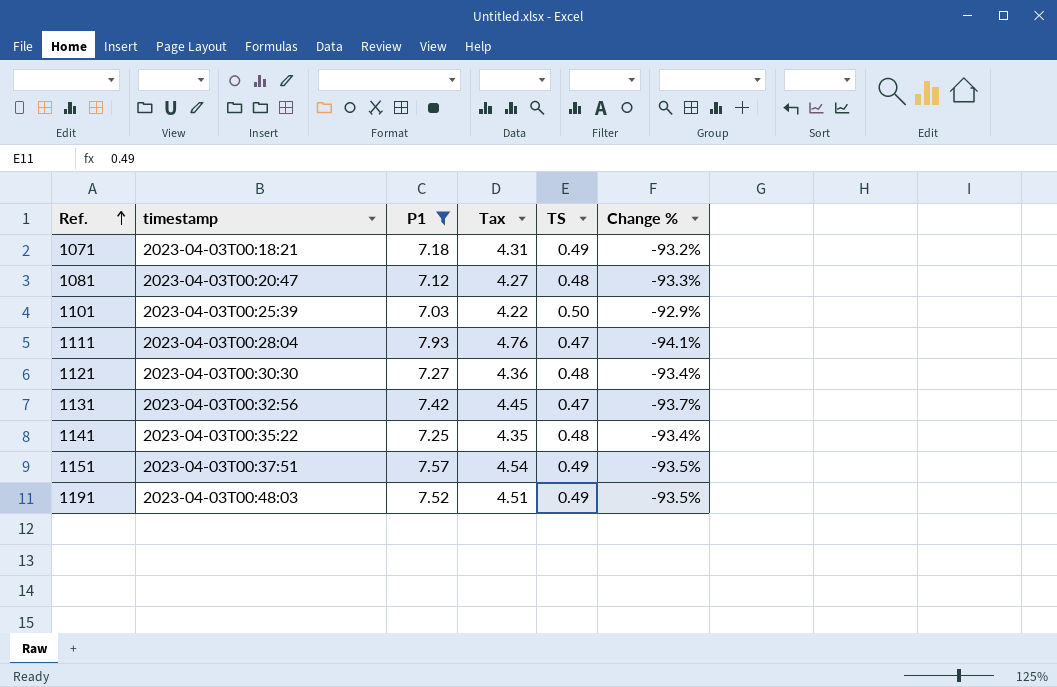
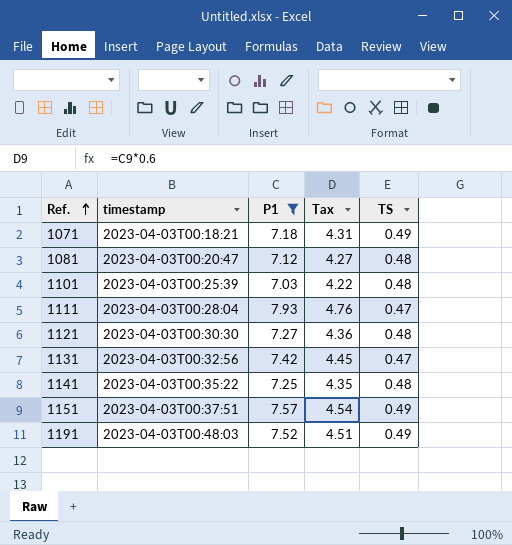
column Change % | formula: ([TS] - [P1]) / [P1] -> none
1101 | TS: 0.50 -> 0.48

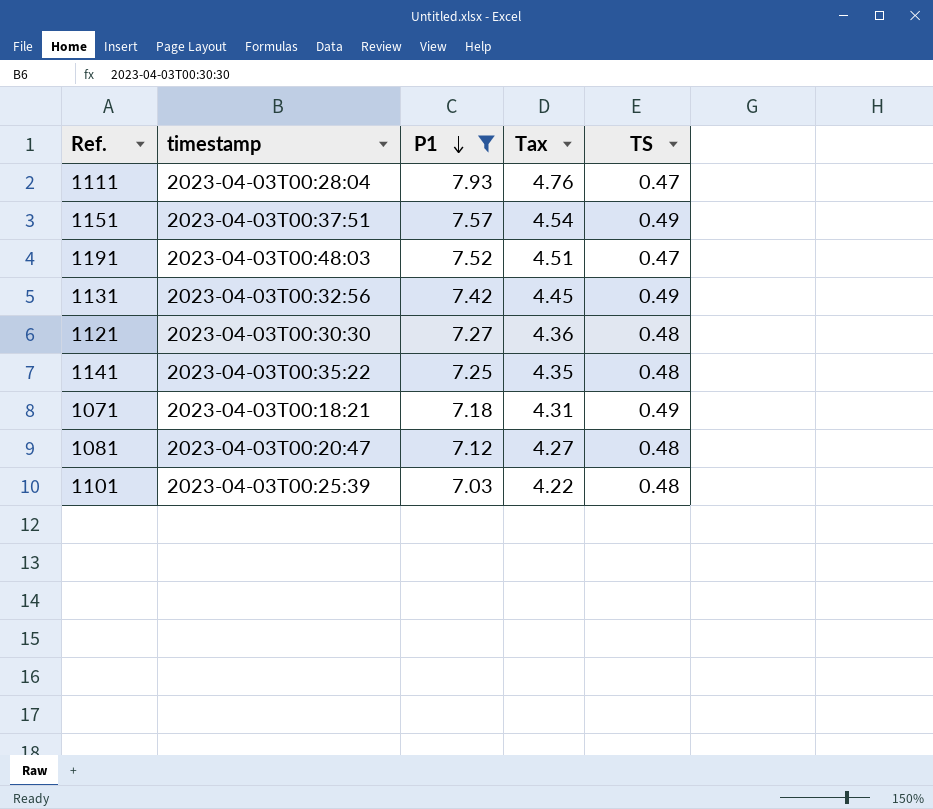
row order: Ref. ascending -> P1 descending
1191 | TS: 0.49 -> 0.47
1131 | TS: 0.47 -> 0.49

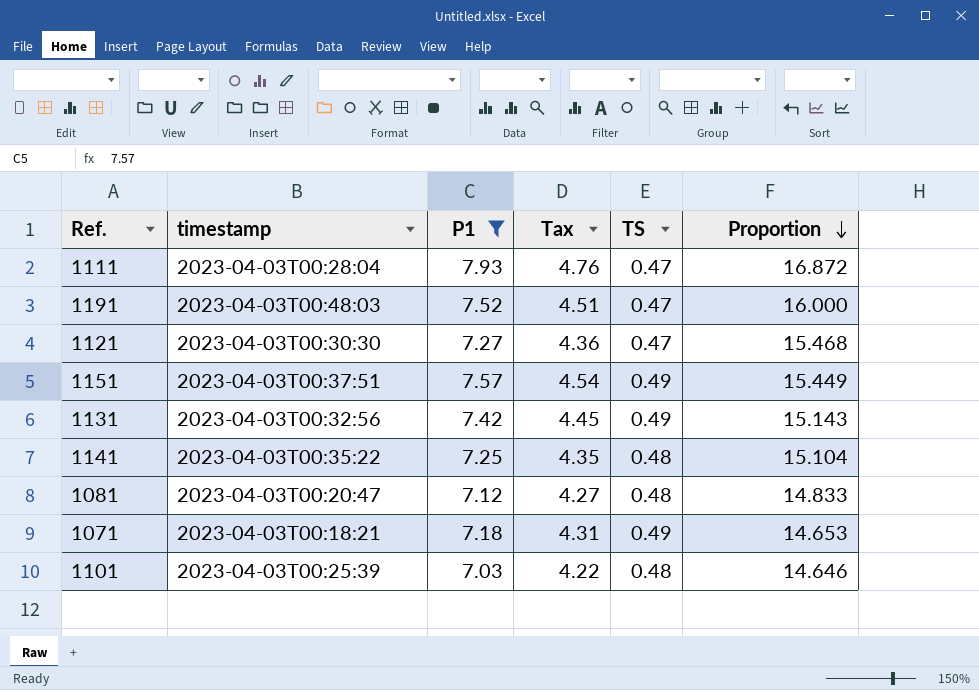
row order: P1 descending -> Proportion descending
column Proportion | formula: none -> [P1] / [TS]
1121 | TS: 0.48 -> 0.47

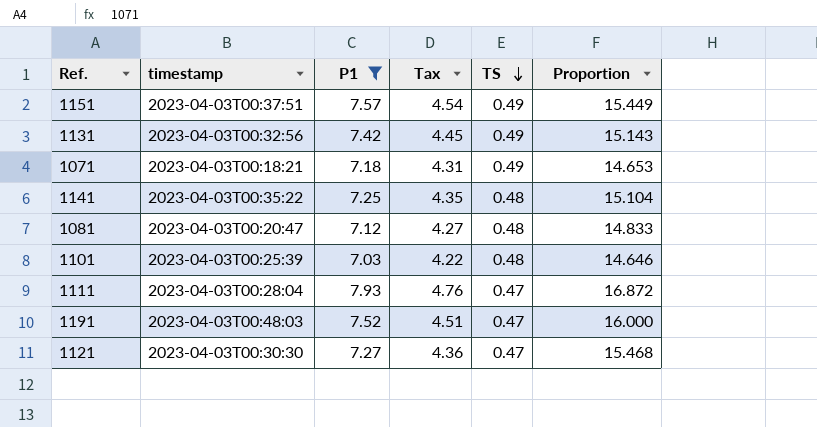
row order: Proportion descending -> TS descending

